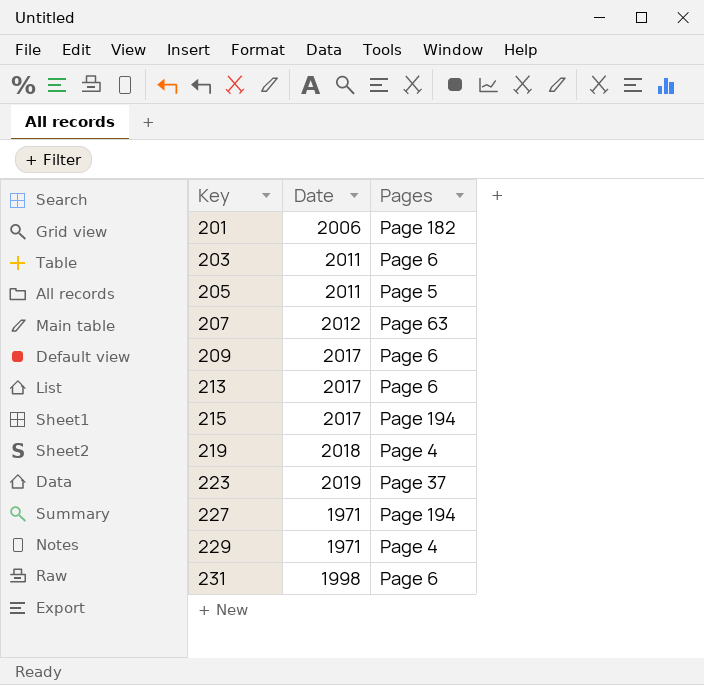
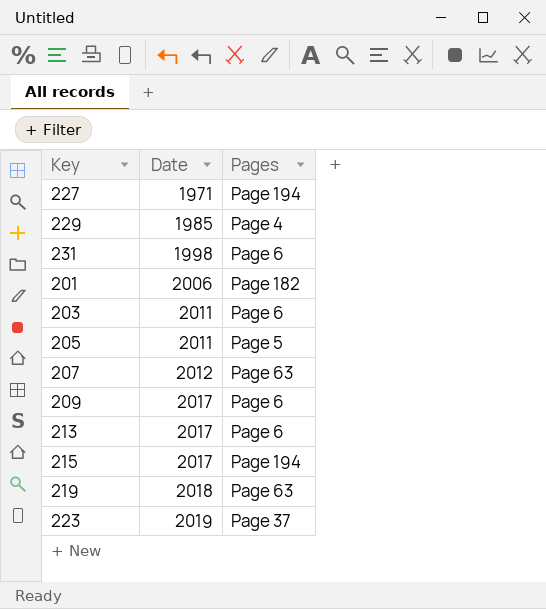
row order: Key ascending -> Date ascending
229 | Date: 1971 -> 1985
219 | Pages: Page 4 -> Page 63

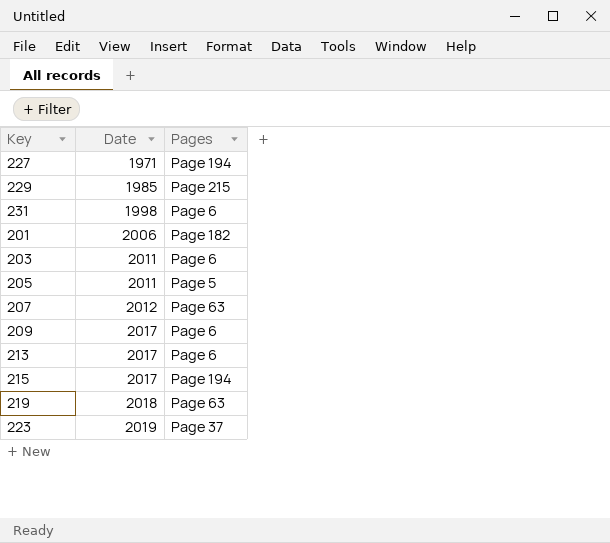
229 | Pages: Page 4 -> Page 215

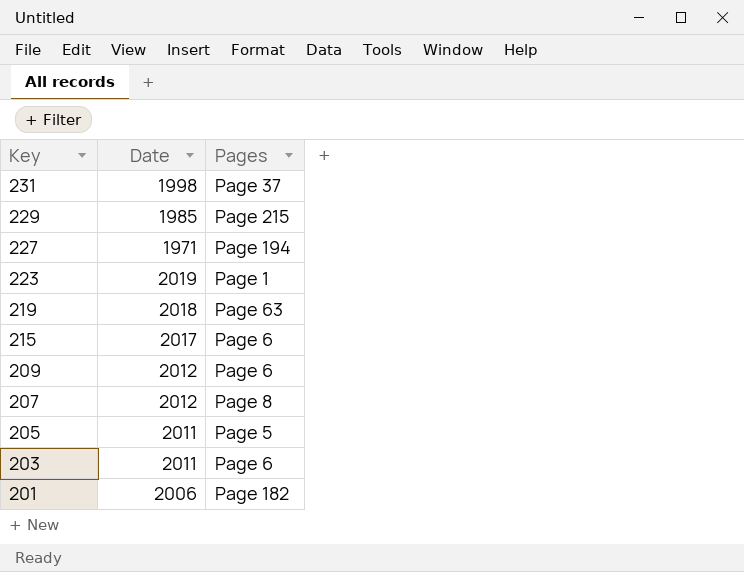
row order: Date ascending -> Key descending
row 213: 2017 | Page 6 -> none
231 | Pages: Page 6 -> Page 37
223 | Pages: Page 37 -> Page 1
215 | Pages: Page 194 -> Page 6
209 | Date: 2017 -> 2012
207 | Pages: Page 63 -> Page 8

